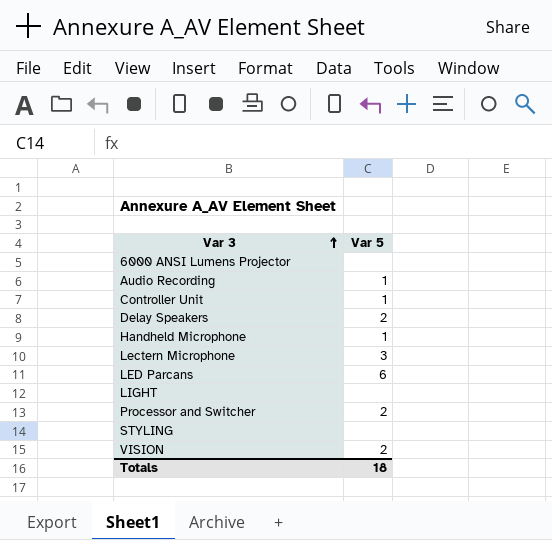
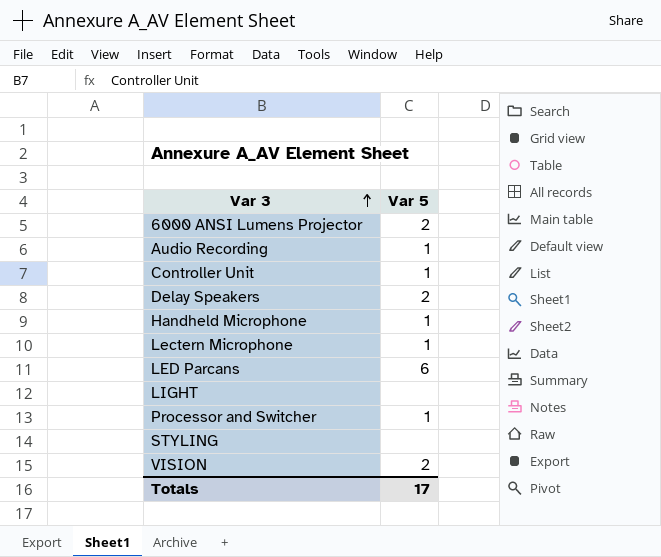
6000 ANSI Lumens Projector | Var 5: none -> 2
Lectern Microphone | Var 5: 3 -> 1
Processor and Switcher | Var 5: 2 -> 1
Totals | Var 5: 18 -> 17

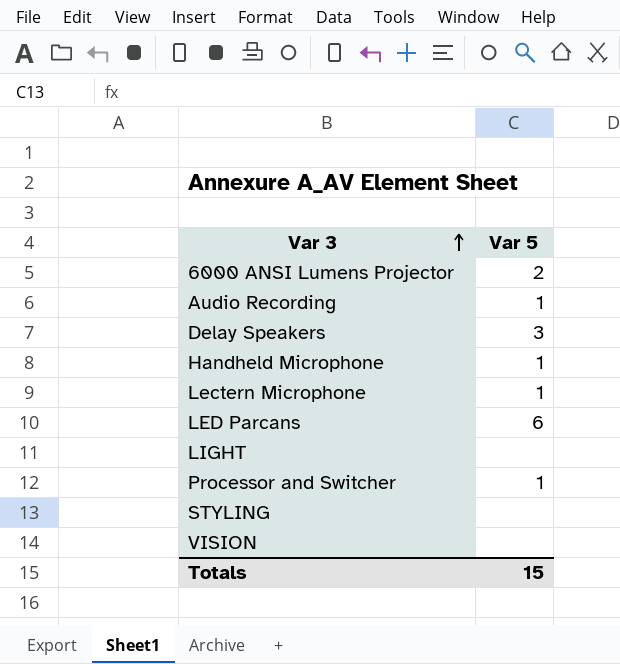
row Controller Unit: 1 -> none
Delay Speakers | Var 5: 2 -> 3
VISION | Var 5: 2 -> none
Totals | Var 5: 17 -> 15

